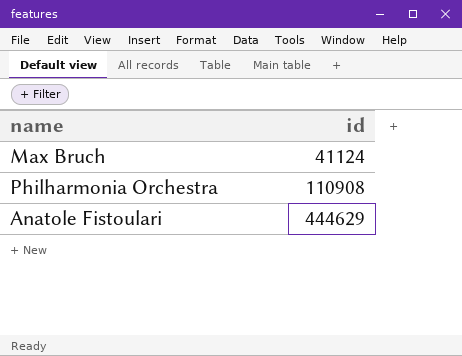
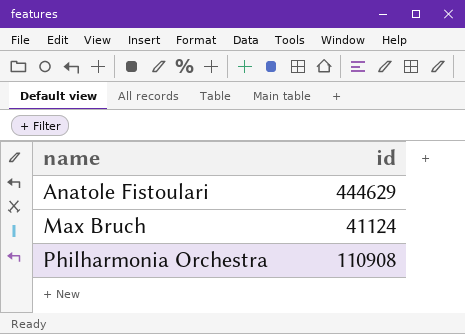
row order: id ascending -> name ascending

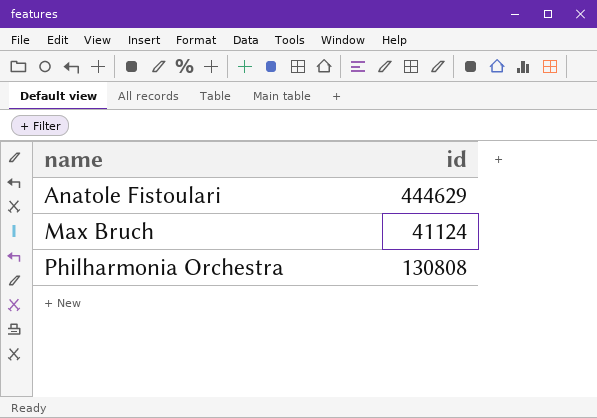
Philharmonia Orchestra | id: 110908 -> 130808

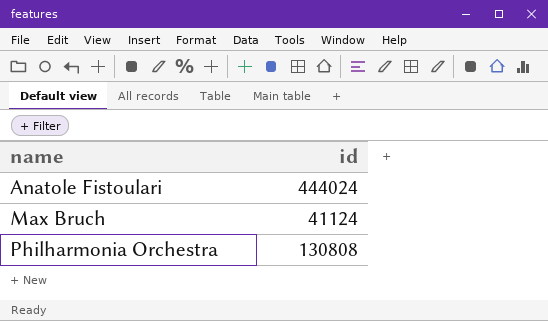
Anatole Fistoulari | id: 444629 -> 444024

